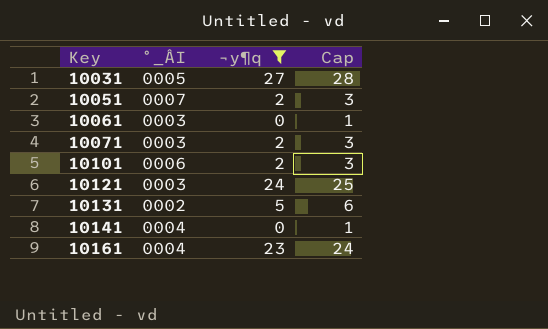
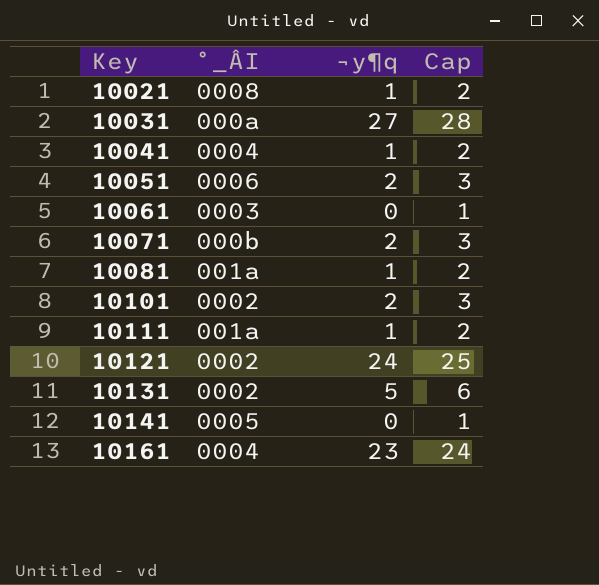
filter: ¬y¶q != 1 -> none
10031 | °_ÂI: 0005 -> 000a
10051 | °_ÂI: 0007 -> 0006
10071 | °_ÂI: 0003 -> 000b
10101 | °_ÂI: 0006 -> 0002
10121 | °_ÂI: 0003 -> 0002
10141 | °_ÂI: 0004 -> 0005

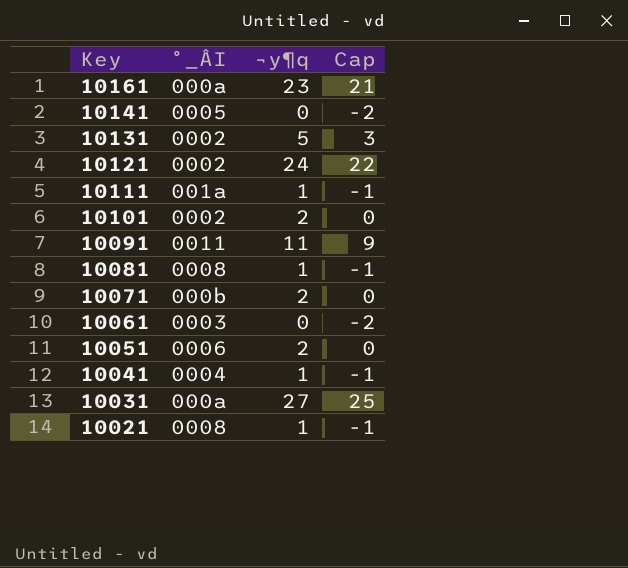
row order: Key ascending -> Key descending
column Cap | formula: [¬y¶q] + 1 -> [¬y¶q] - 2
10161 | °_ÂI: 0004 -> 000a
row 10091: none -> 0011 | 11 | 9
10081 | °_ÂI: 001a -> 0008

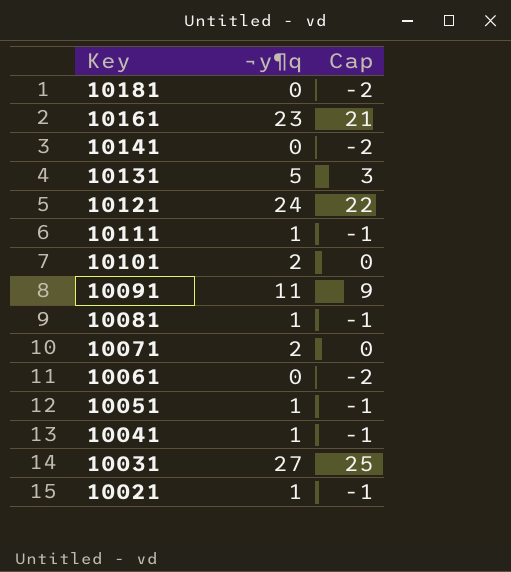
column °_ÂI | position: 2 -> none
row 10181: none -> 0 | -2
10051 | ¬y¶q: 2 -> 1
10051 | Cap: 0 -> -1

